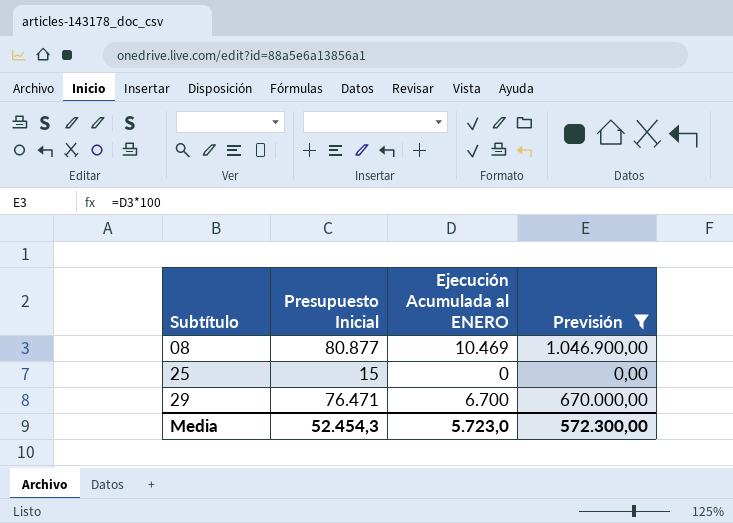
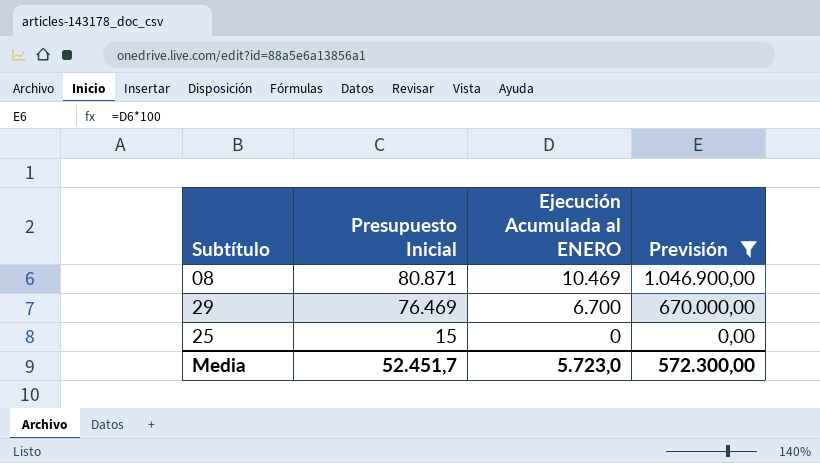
row order: Subtítulo ascending -> Presupuesto Inicial descending
08 | Presupuesto Inicial: 80.877 -> 80.871
29 | Presupuesto Inicial: 76.471 -> 76.469
Media | Presupuesto Inicial: 52.454,3 -> 52.451,7

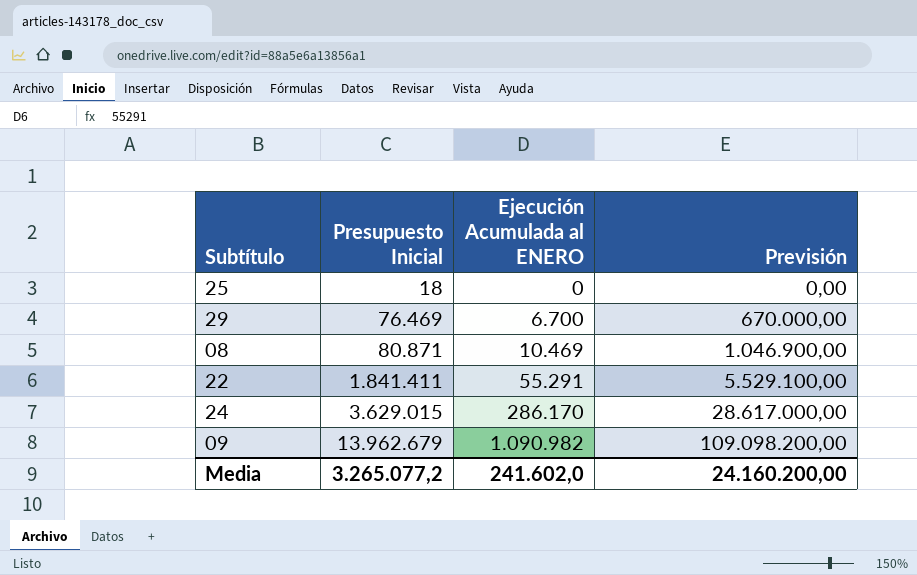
filter: Previsión <= 1.046.900,00 -> none
row order: Presupuesto Inicial descending -> Presupuesto Inicial ascending
25 | Presupuesto Inicial: 15 -> 18
Media | Presupuesto Inicial: 52.451,7 -> 3.265.077,2
Media | Ejecución Acumulada al ENERO: 5.723,0 -> 241.602,0
Media | Previsión: 572.300,00 -> 24.160.200,00

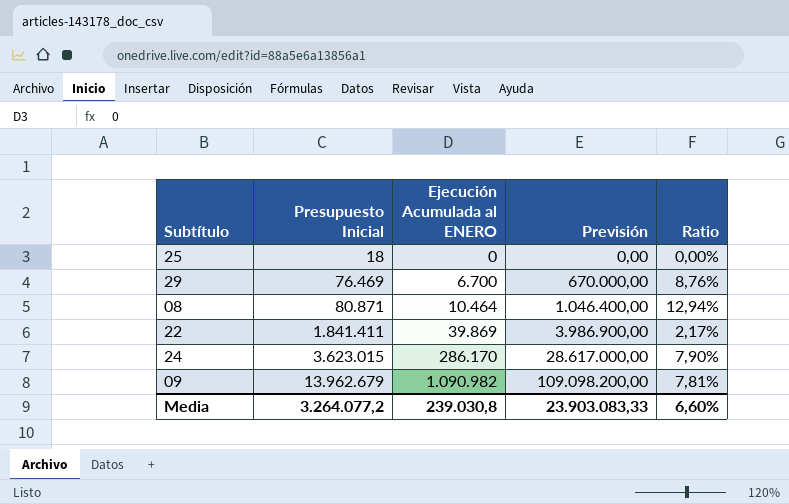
column Ratio | formula: none -> [Ejecución Acumulada al ENERO] / [Presupuesto Inicial]
08 | Ejecución Acumulada al ENERO: 10.469 -> 10.464
08 | Previsión: 1.046.900,00 -> 1.046.400,00
22 | Ejecución Acumulada al ENERO: 55.291 -> 39.869
22 | Previsión: 5.529.100,00 -> 3.986.900,00
24 | Presupuesto Inicial: 3.629.015 -> 3.623.015
Media | Presupuesto Inicial: 3.265.077,2 -> 3.264.077,2
Media | Ejecución Acumulada al ENERO: 241.602,0 -> 239.030,8
Media | Previsión: 24.160.200,00 -> 23.903.083,33

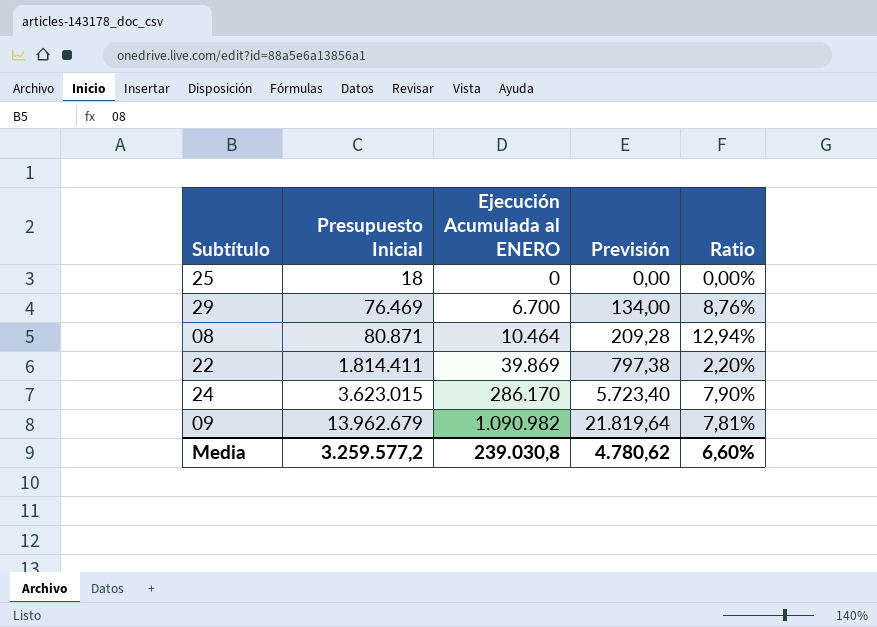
column Previsión | formula: [Ejecución Acumulada al ENERO] * 100 -> [Ejecución Acumulada al ENERO] * 0,02
22 | Presupuesto Inicial: 1.841.411 -> 1.814.411
22 | Ratio: 2,17% -> 2,20%
Media | Presupuesto Inicial: 3.264.077,2 -> 3.259.577,2
Media | Previsión: 23.903.083,33 -> 4.780,62

